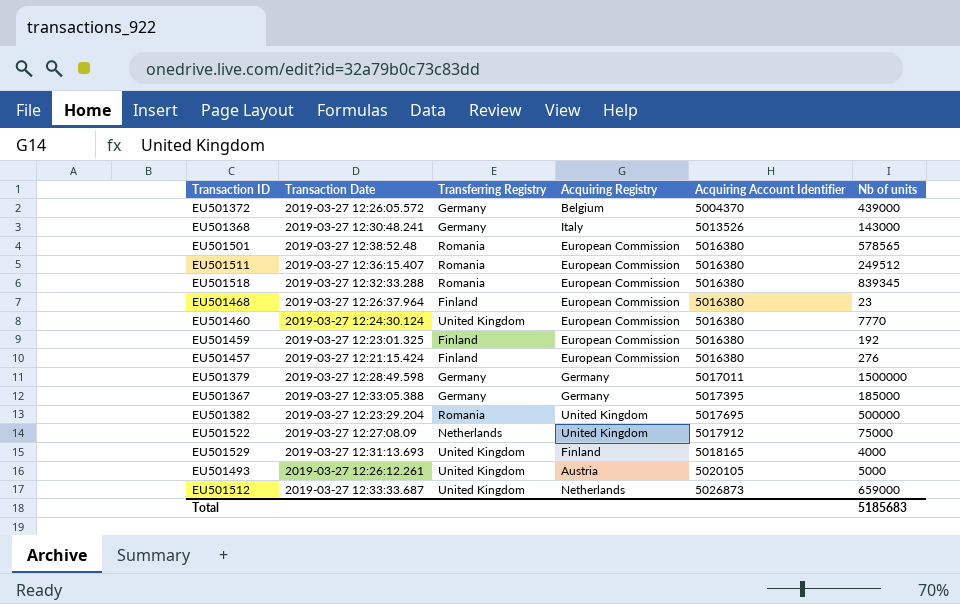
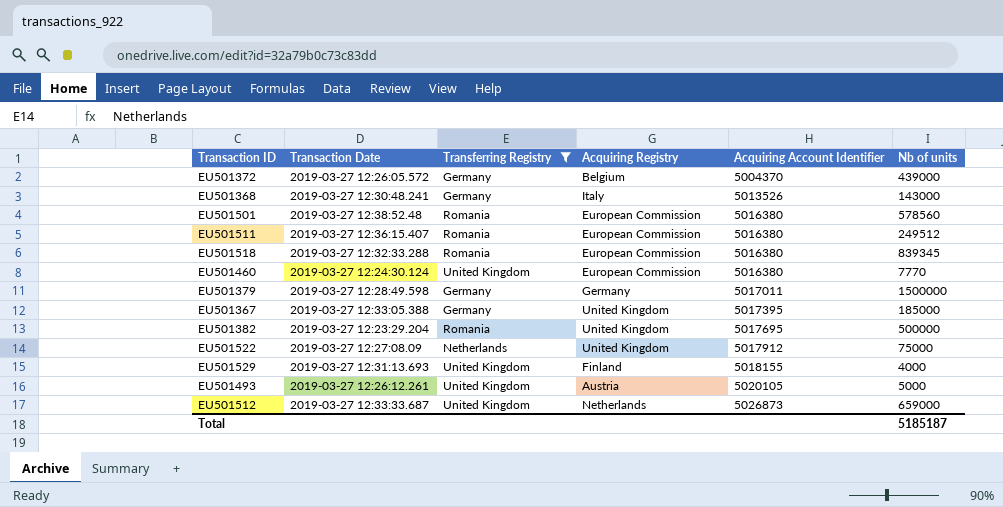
filter: none -> Transferring Registry != Finland
EU501501 | Nb of units: 578565 -> 578560
EU501367 | Acquiring Registry: Germany -> United Kingdom
EU501529 | Acquiring Account Identifier: 5018165 -> 5018155
Total | Nb of units: 5185683 -> 5185187

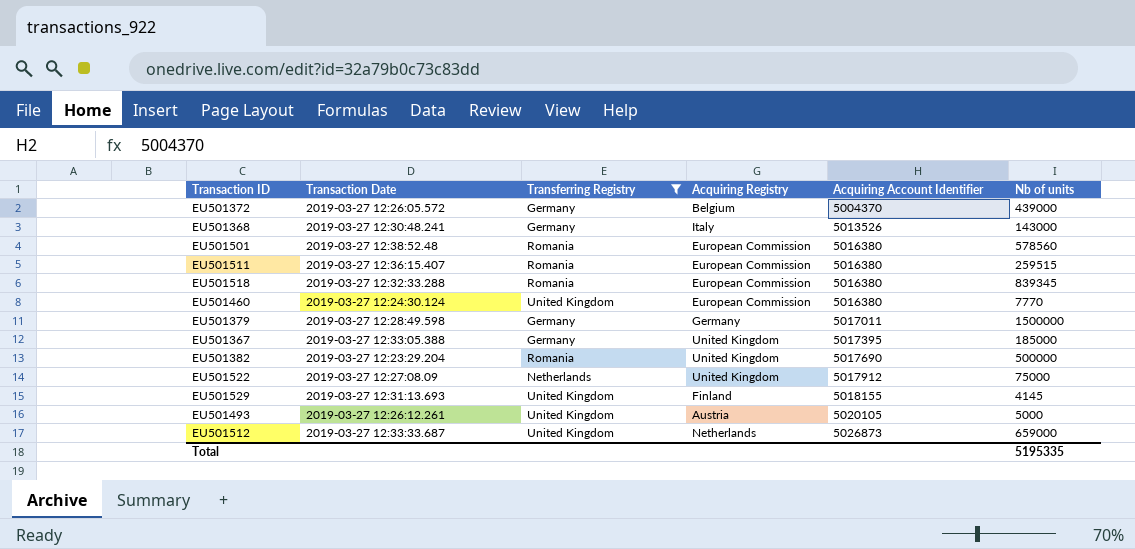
EU501511 | Nb of units: 249512 -> 259515
EU501382 | Acquiring Account Identifier: 5017695 -> 5017690
EU501529 | Nb of units: 4000 -> 4145
Total | Nb of units: 5185187 -> 5195335

